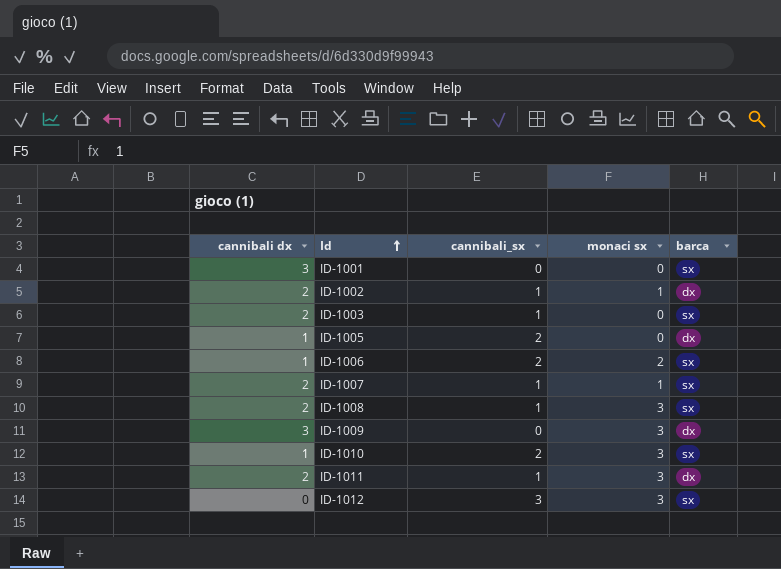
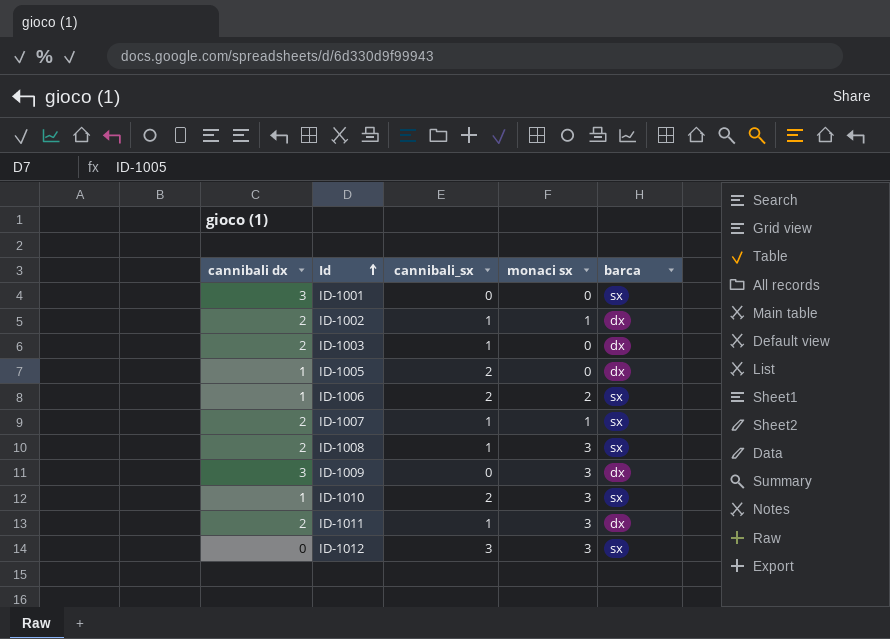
ID-1003 | barca: sx -> dx

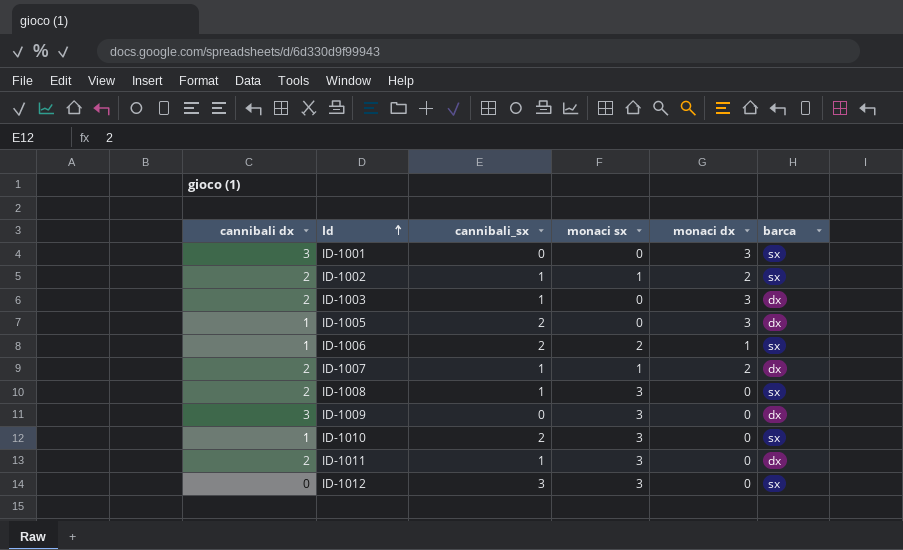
column monaci dx | position: none -> 5
ID-1002 | barca: dx -> sx
ID-1007 | barca: sx -> dx

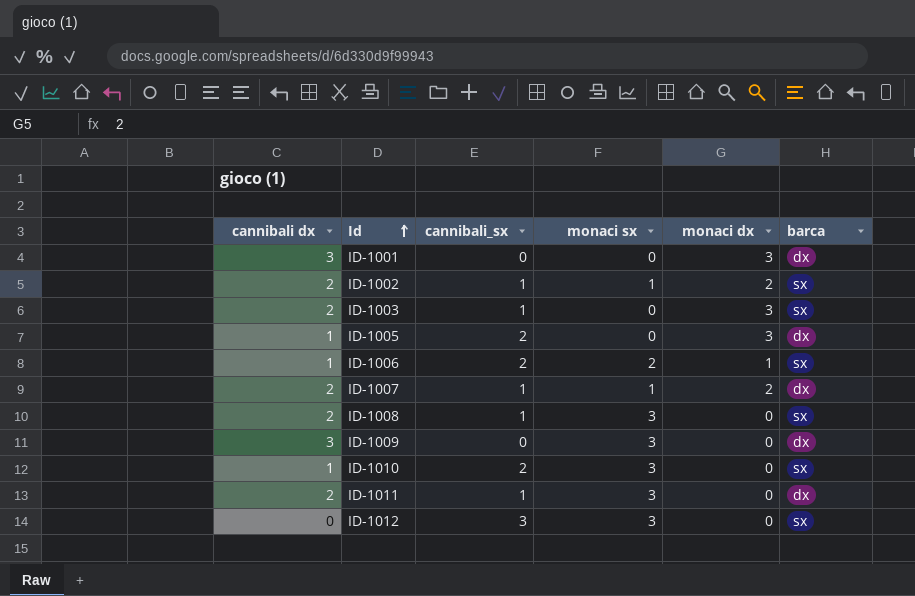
ID-1001 | barca: sx -> dx
ID-1003 | barca: dx -> sx

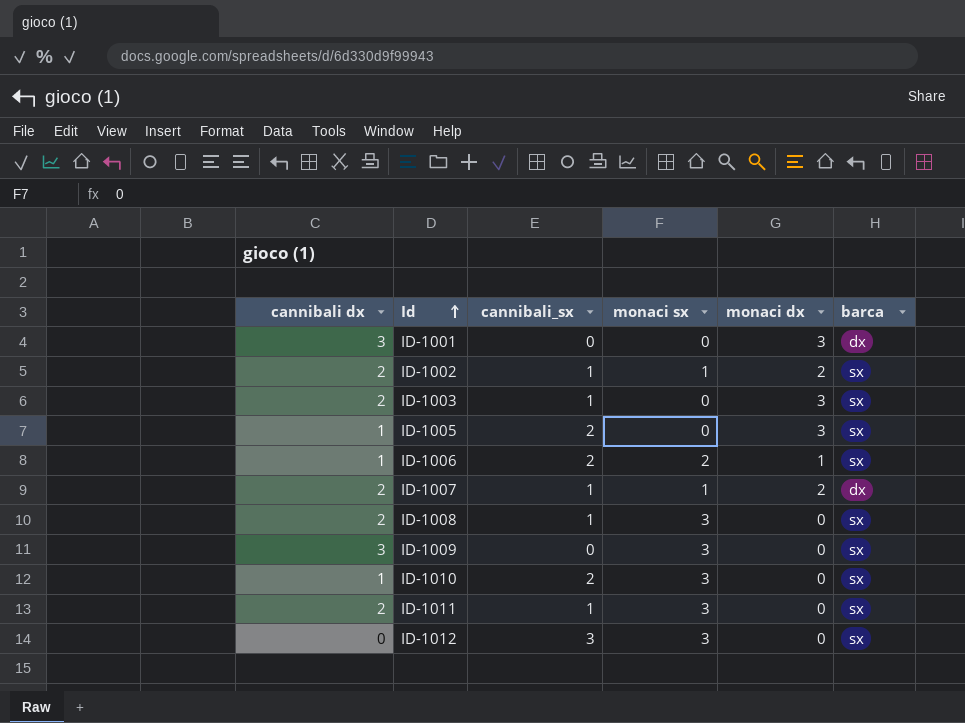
ID-1005 | barca: dx -> sx
ID-1009 | barca: dx -> sx
ID-1011 | barca: dx -> sx

